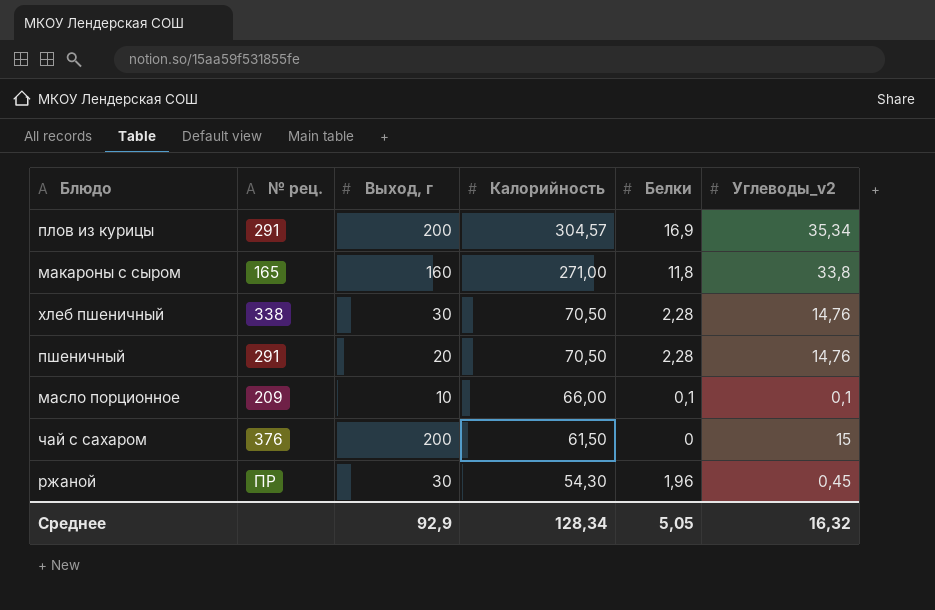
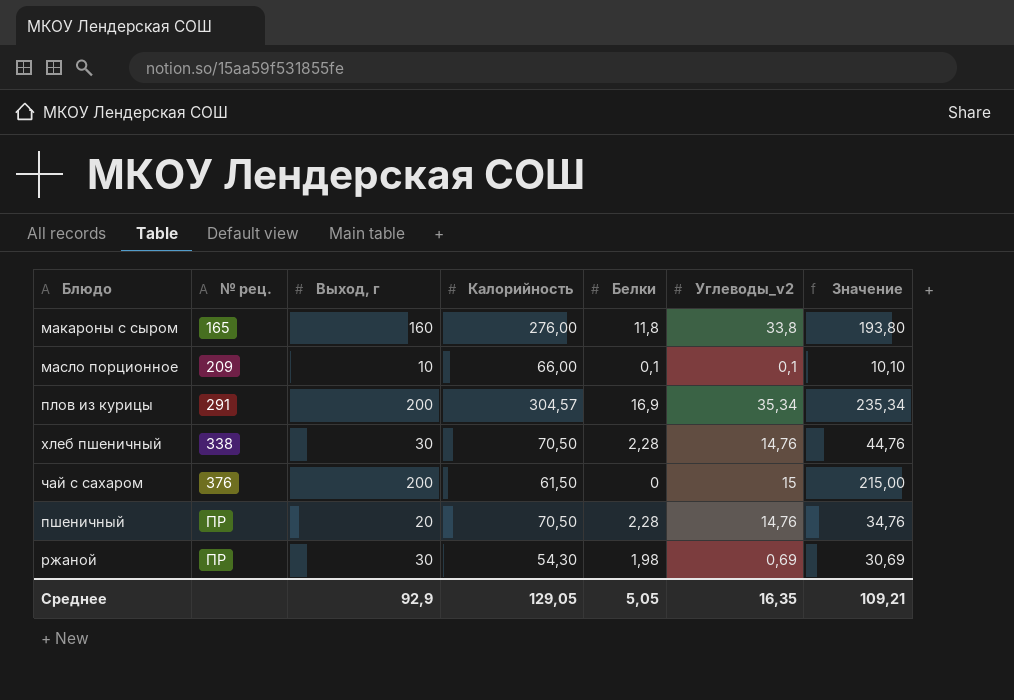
row order: Калорийность descending -> № рец. ascending
column Значение | formula: none -> [Выход, г] + [Углеводы_v2]
макароны с сыром | Калорийность: 271,00 -> 276,00
пшеничный | № рец.: 291 -> ПР
ржаной | Белки: 1,96 -> 1,98
ржаной | Углеводы_v2: 0,45 -> 0,69
Среднее | Калорийность: 128,34 -> 129,05
Среднее | Углеводы_v2: 16,32 -> 16,35

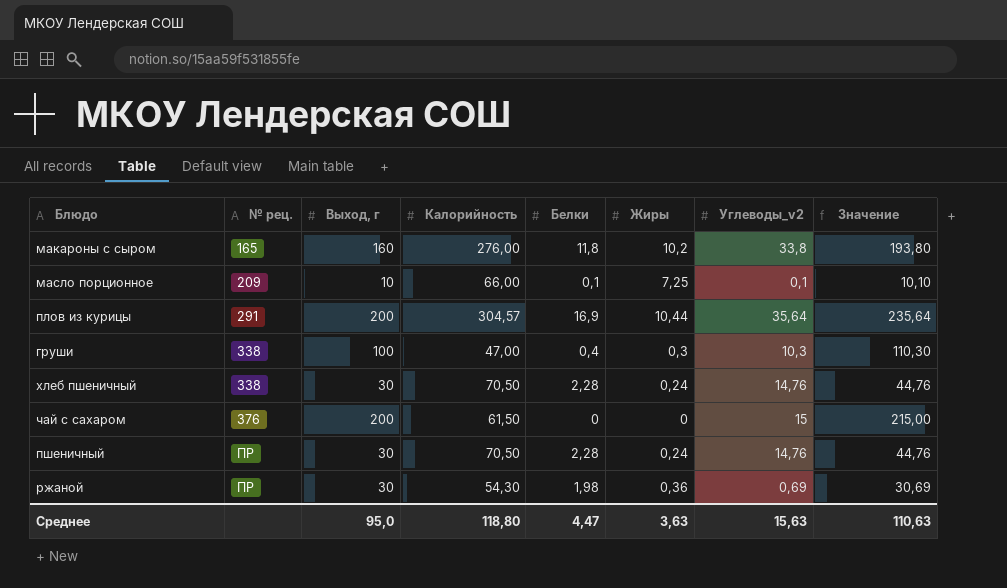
column Жиры | position: none -> 6
плов из курицы | Углеводы_v2: 35,34 -> 35,64
плов из курицы | Значение: 235,34 -> 235,64
row груши: none -> 338 | 100 | 47,00 | 0,4 | 0,3 | 10,3 | 110,30
пшеничный | Выход, г: 20 -> 30
пшеничный | Значение: 34,76 -> 44,76
Среднее | Выход, г: 92,9 -> 95,0
Среднее | Калорийность: 129,05 -> 118,80
Среднее | Белки: 5,05 -> 4,47
Среднее | Углеводы_v2: 16,35 -> 15,63
Среднее | Значение: 109,21 -> 110,63

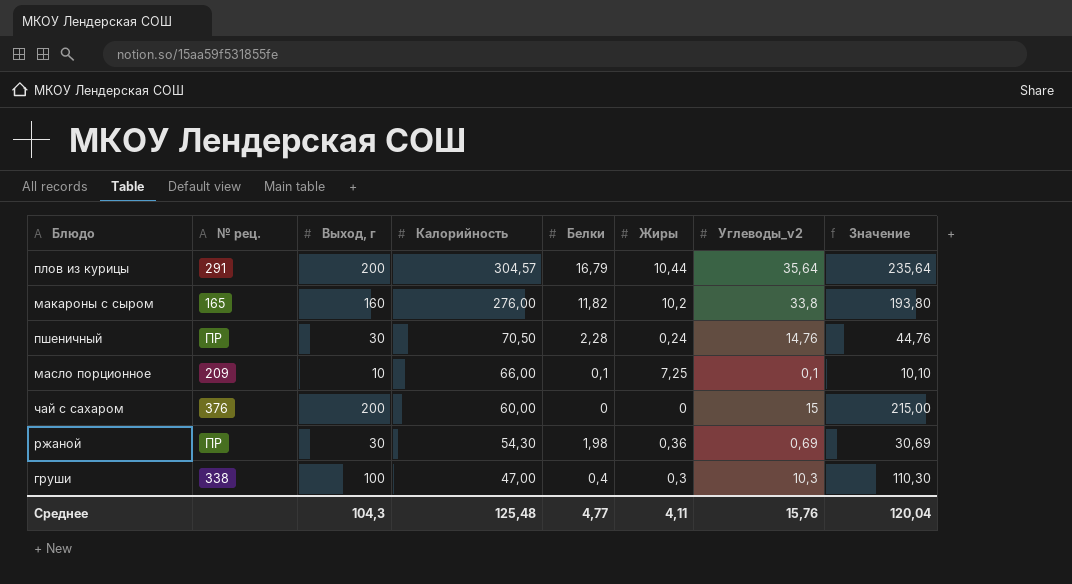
row order: № рец. ascending -> Калорийность descending
row хлеб пшеничный: 338 | 30 | 70,50 | 2,28 | 0,24 | 14,76 | 44,76 -> none
плов из курицы | Белки: 16,9 -> 16,79
макароны с сыром | Белки: 11,8 -> 11,82
чай с сахаром | Калорийность: 61,50 -> 60,00
Среднее | Выход, г: 95,0 -> 104,3
Среднее | Калорийность: 118,80 -> 125,48
Среднее | Белки: 4,47 -> 4,77
Среднее | Жиры: 3,63 -> 4,11
Среднее | Углеводы_v2: 15,63 -> 15,76
Среднее | Значение: 110,63 -> 120,04

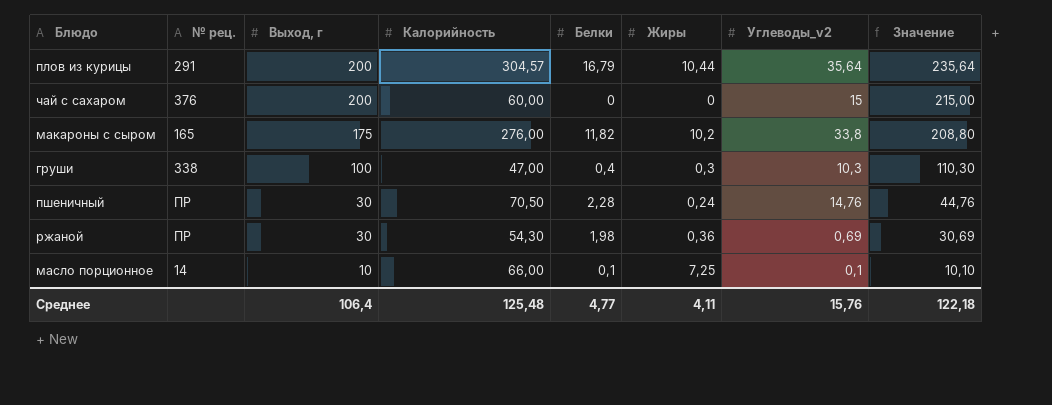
row order: Калорийность descending -> Выход, г descending
макароны с сыром | Выход, г: 160 -> 175
макароны с сыром | Значение: 193,80 -> 208,80
масло порционное | № рец.: 209 -> 14
Среднее | Выход, г: 104,3 -> 106,4
Среднее | Значение: 120,04 -> 122,18

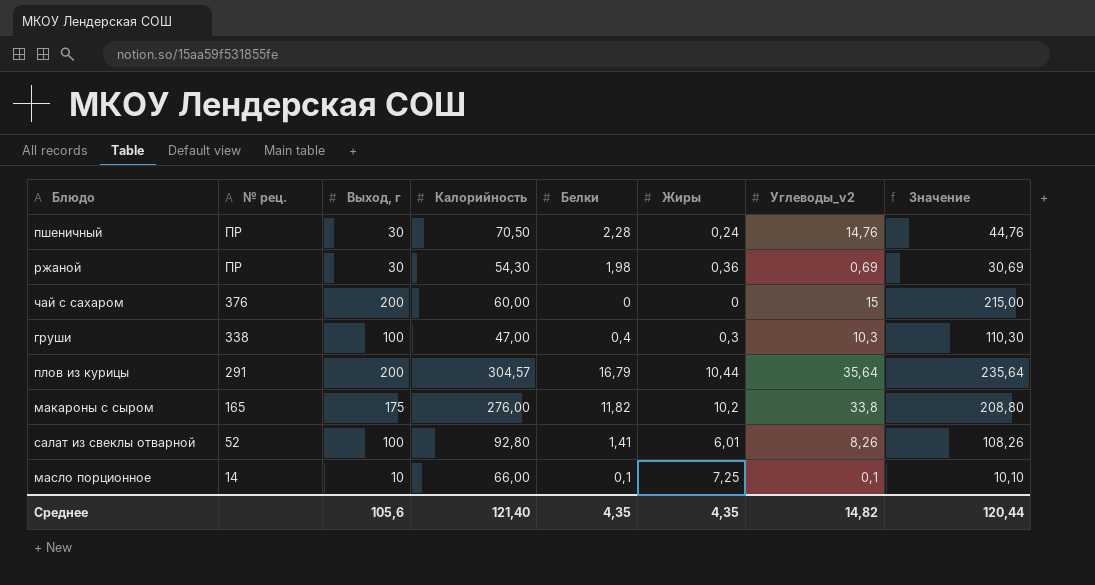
row order: Выход, г descending -> № рец. descending
row салат из свеклы отварной: none -> 52 | 100 | 92,80 | 1,41 | 6,01 | 8,26 | 108,26
Среднее | Выход, г: 106,4 -> 105,6
Среднее | Калорийность: 125,48 -> 121,40
Среднее | Белки: 4,77 -> 4,35
Среднее | Жиры: 4,11 -> 4,35
Среднее | Углеводы_v2: 15,76 -> 14,82
Среднее | Значение: 122,18 -> 120,44

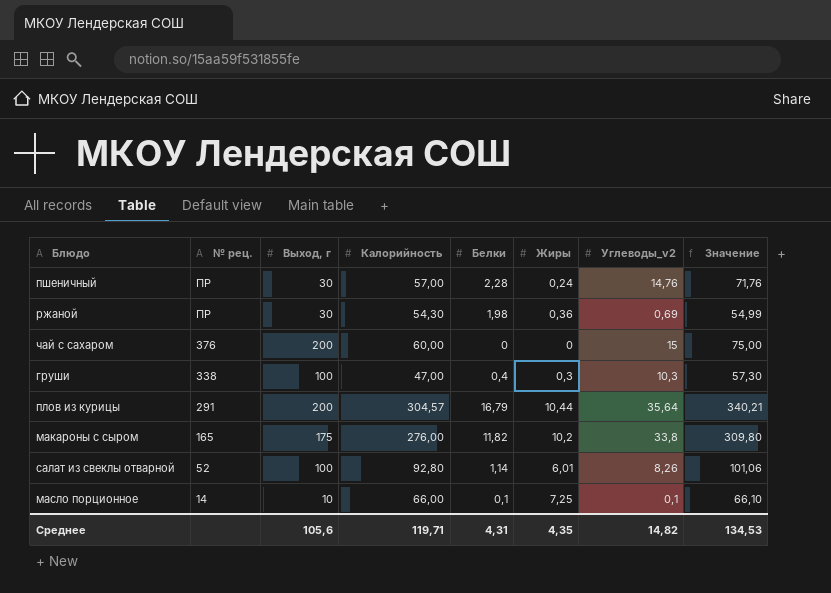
column Значение | formula: [Выход, г] + [Углеводы_v2] -> [Калорийность] + [Углеводы_v2]
пшеничный | Калорийность: 70,50 -> 57,00
салат из свеклы отварной | Белки: 1,41 -> 1,14
Среднее | Калорийность: 121,40 -> 119,71
Среднее | Белки: 4,35 -> 4,31
Среднее | Значение: 120,44 -> 134,53

